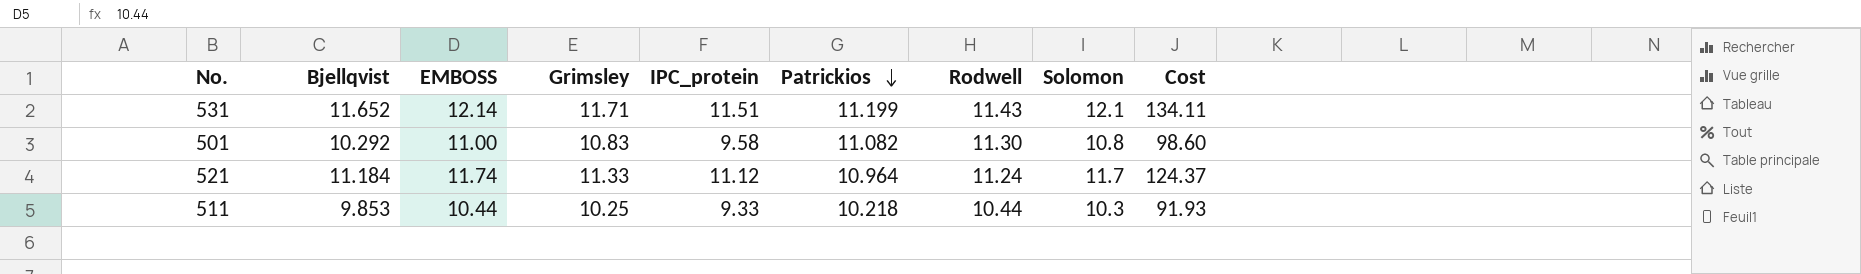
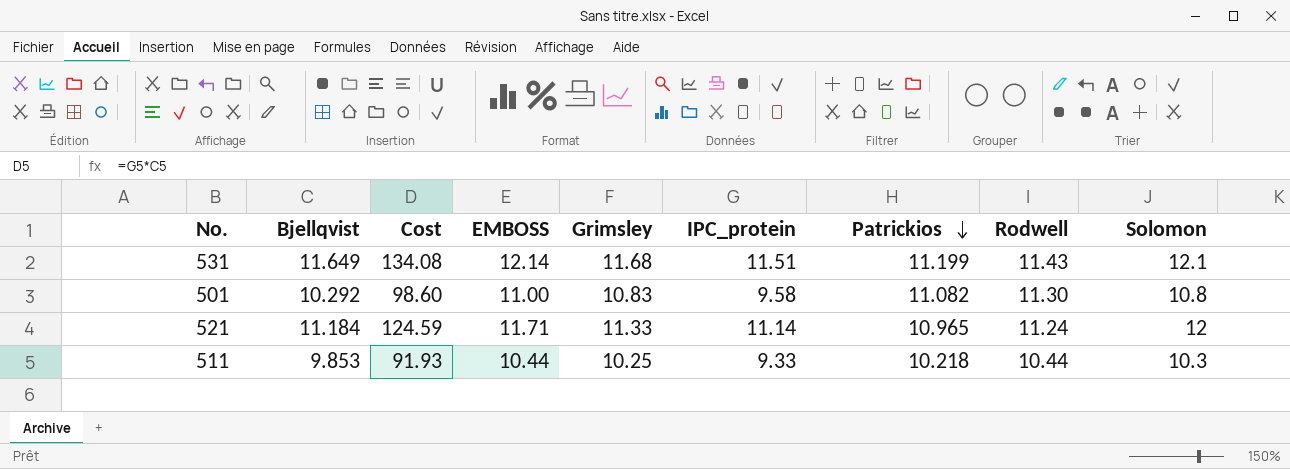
column Cost | position: 9 -> 3
531 | Bjellqvist: 11.652 -> 11.649
531 | Cost: 134.11 -> 134.08
531 | Grimsley: 11.71 -> 11.68
521 | Cost: 124.37 -> 124.59
521 | EMBOSS: 11.74 -> 11.71
521 | IPC_protein: 11.12 -> 11.14
521 | Patrickios: 10.964 -> 10.965
521 | Solomon: 11.7 -> 12

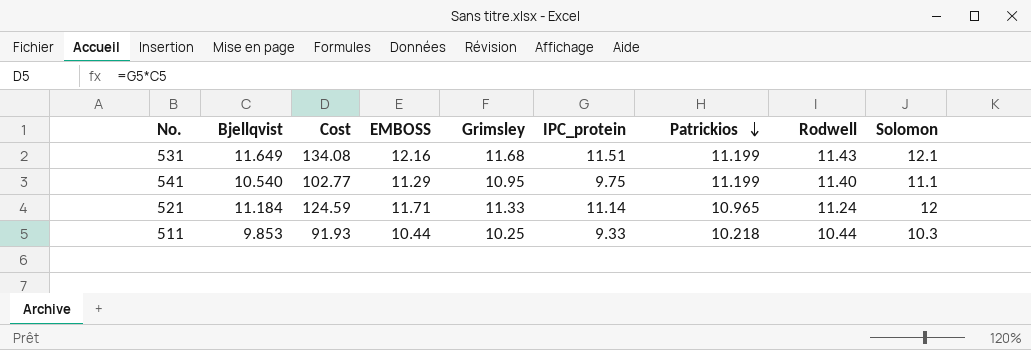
row 501: 10.292 | 98.60 | 11.00 | 10.83 | 9.58 | 11.082 | 11.30 | 10.8 -> none
531 | EMBOSS: 12.14 -> 12.16
row 541: none -> 10.540 | 102.77 | 11.29 | 10.95 | 9.75 | 11.199 | 11.40 | 11.1

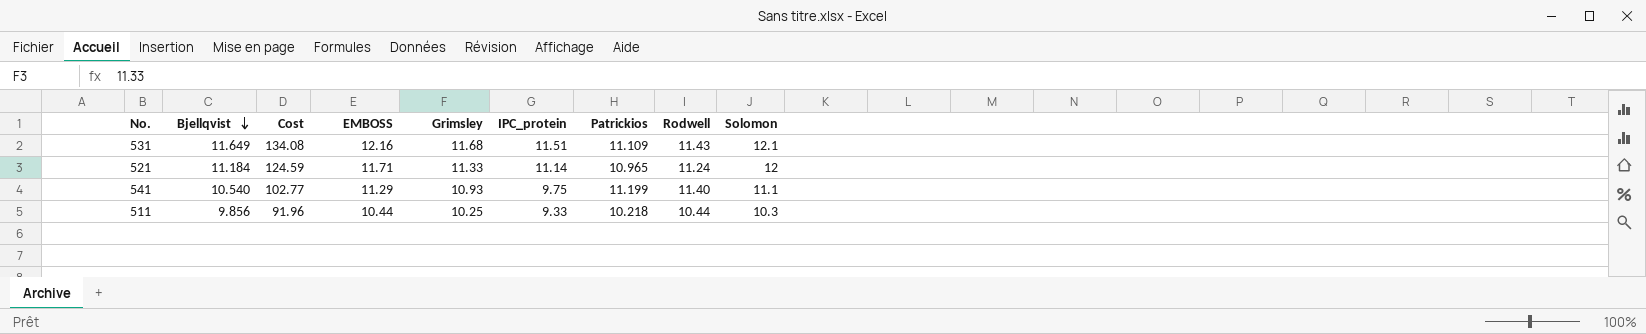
row order: Patrickios descending -> Bjellqvist descending
531 | Patrickios: 11.199 -> 11.109
541 | Grimsley: 10.95 -> 10.93
511 | Bjellqvist: 9.853 -> 9.856
511 | Cost: 91.93 -> 91.96

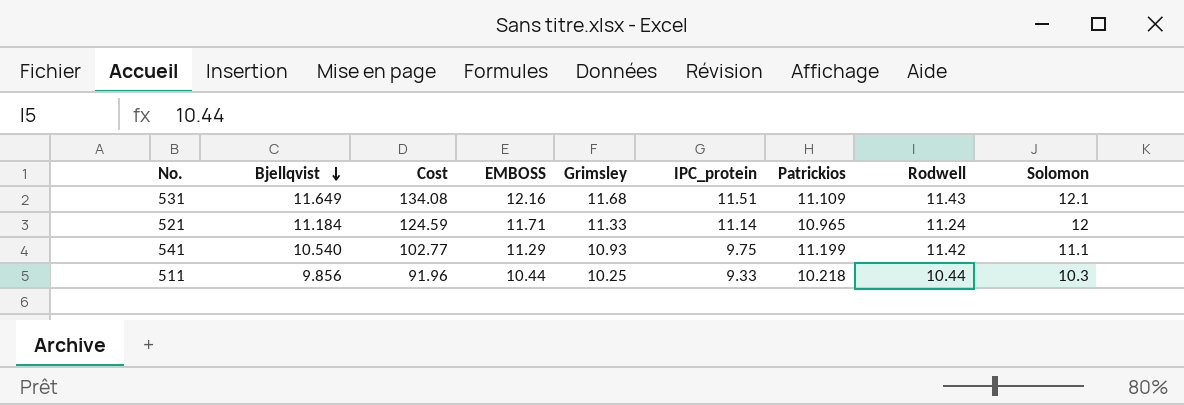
541 | Rodwell: 11.40 -> 11.42

